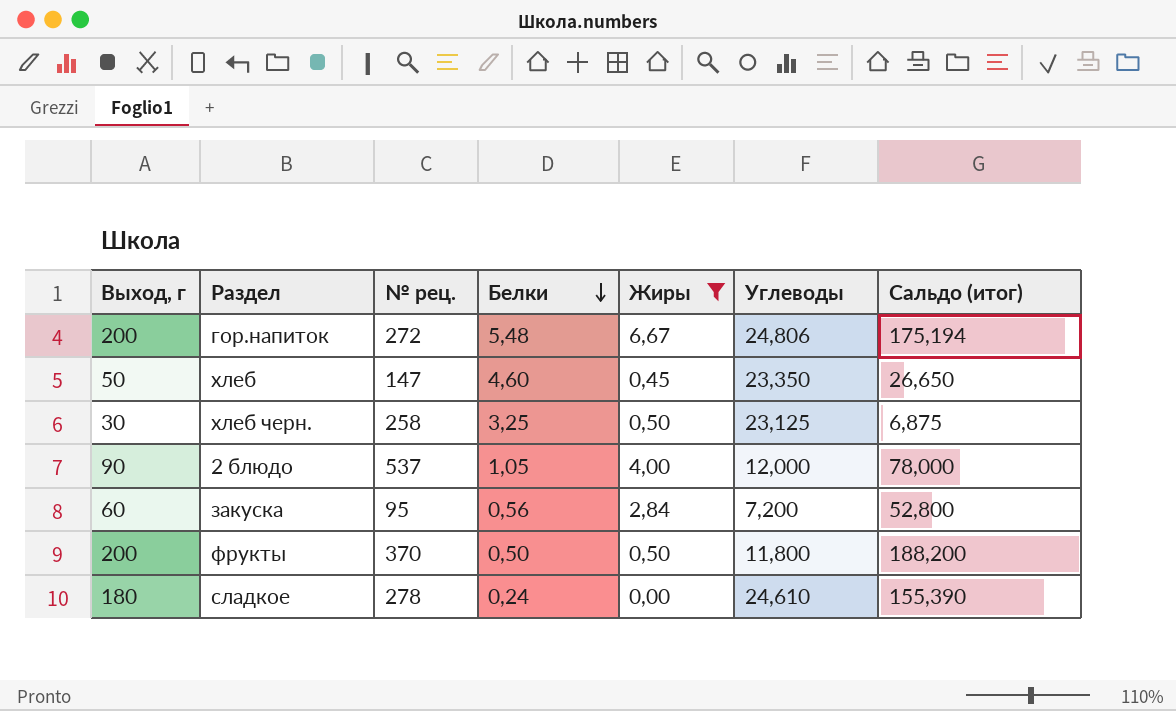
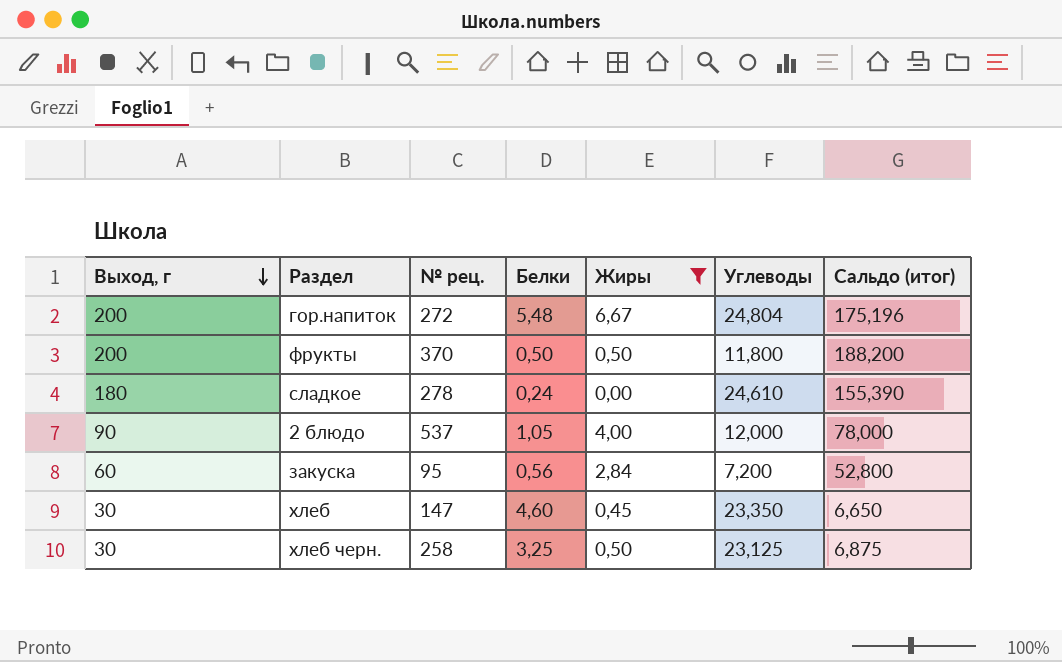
row order: Белки descending -> Выход, г descending
гор.напиток | Углеводы: 24,806 -> 24,804
гор.напиток | Сальдо (итог): 175,194 -> 175,196
хлеб | Выход, г: 50 -> 30
хлеб | Сальдо (итог): 26,650 -> 6,650

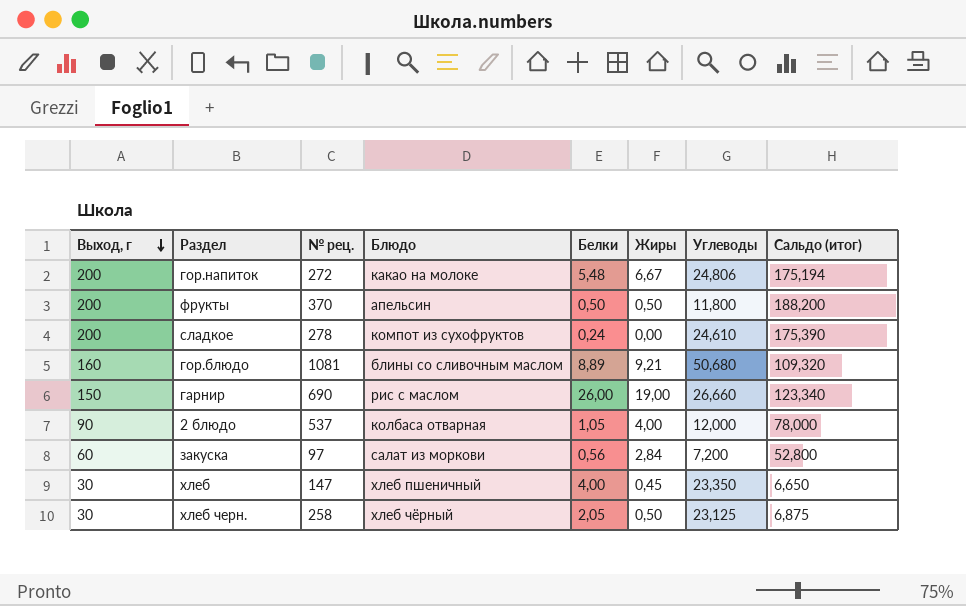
filter: Жиры <= 6,67 -> none
column Блюдо | position: none -> 4
гор.напиток | Углеводы: 24,804 -> 24,806
гор.напиток | Сальдо (итог): 175,196 -> 175,194
сладкое | Выход, г: 180 -> 200
сладкое | Сальдо (итог): 155,390 -> 175,390
закуска | № рец.: 95 -> 97
хлеб | Белки: 4,60 -> 4,00
хлеб черн. | Белки: 3,25 -> 2,05

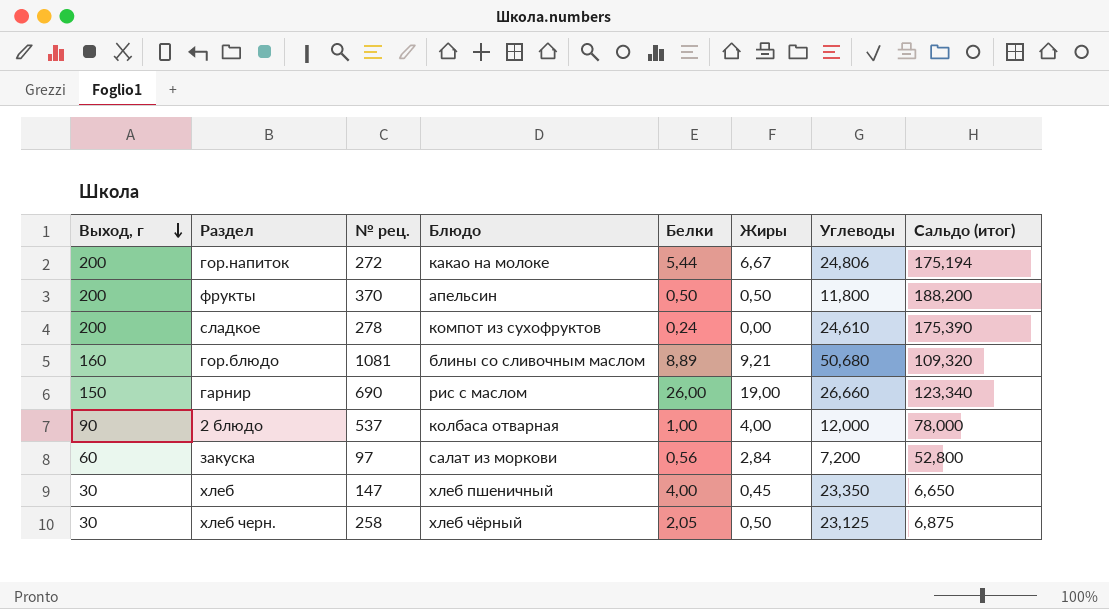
гор.напиток | Белки: 5,48 -> 5,44
2 блюдо | Белки: 1,05 -> 1,00

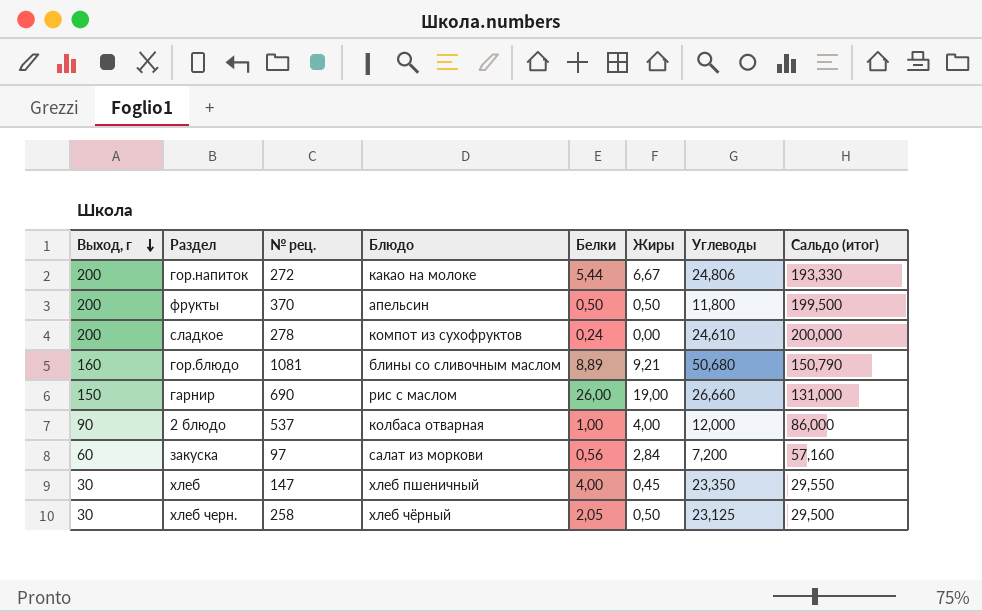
column Сальдо (итог) | formula: [Выход, г] - [Углеводы] -> [Выход, г] - [Жиры]

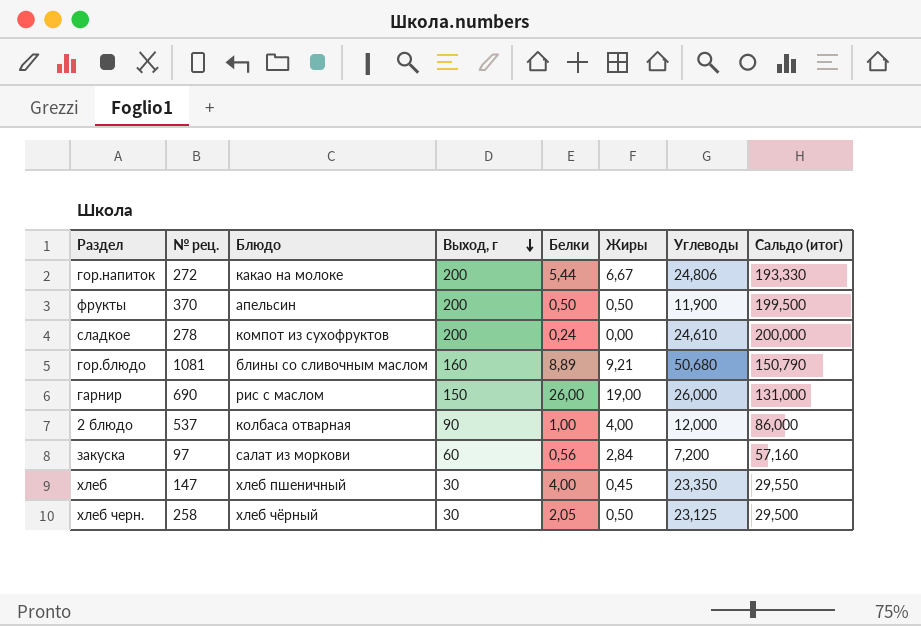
column Выход, г | position: 1 -> 4
фрукты | Углеводы: 11,800 -> 11,900
гарнир | Углеводы: 26,660 -> 26,000

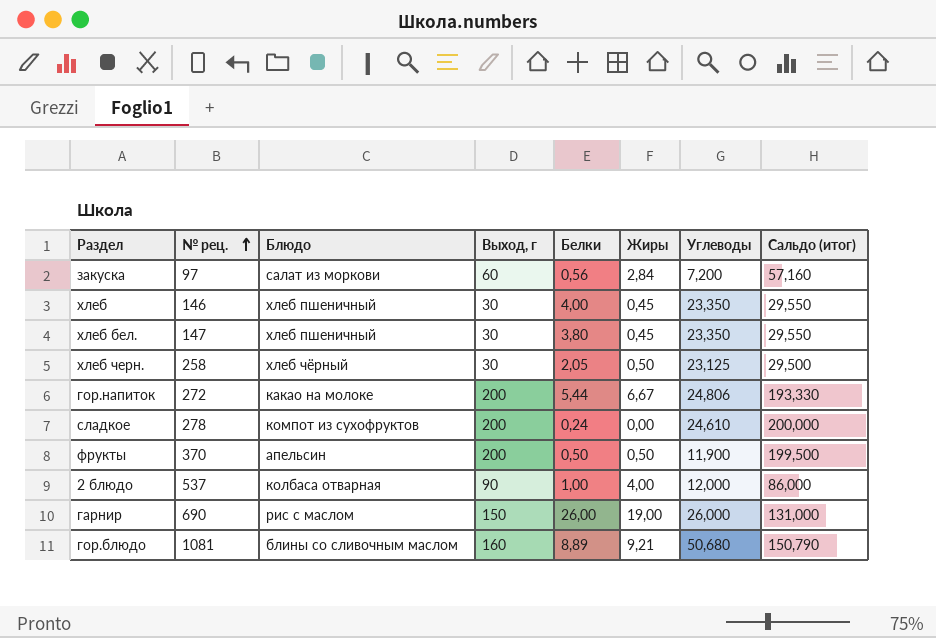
row order: Выход, г descending -> № рец. ascending
хлеб | № рец.: 147 -> 146
row хлеб бел.: none -> 147 | хлеб пшеничный | 30 | 3,80 | 0,45 | 23,350 | 29,550

